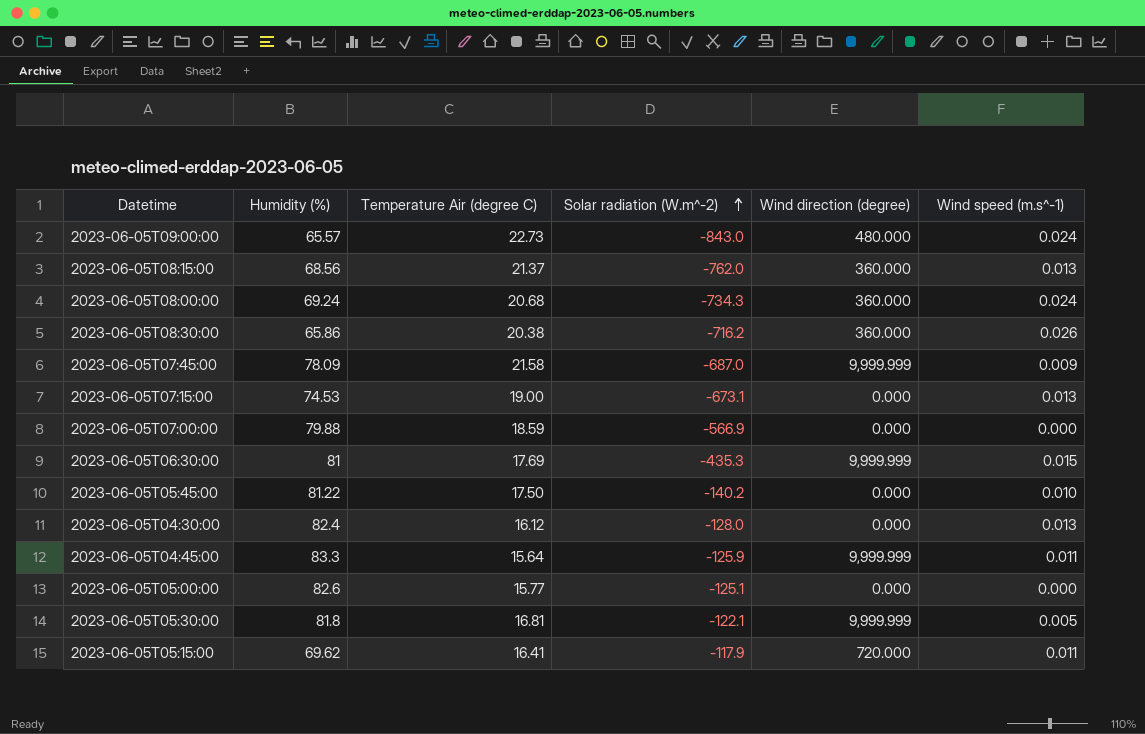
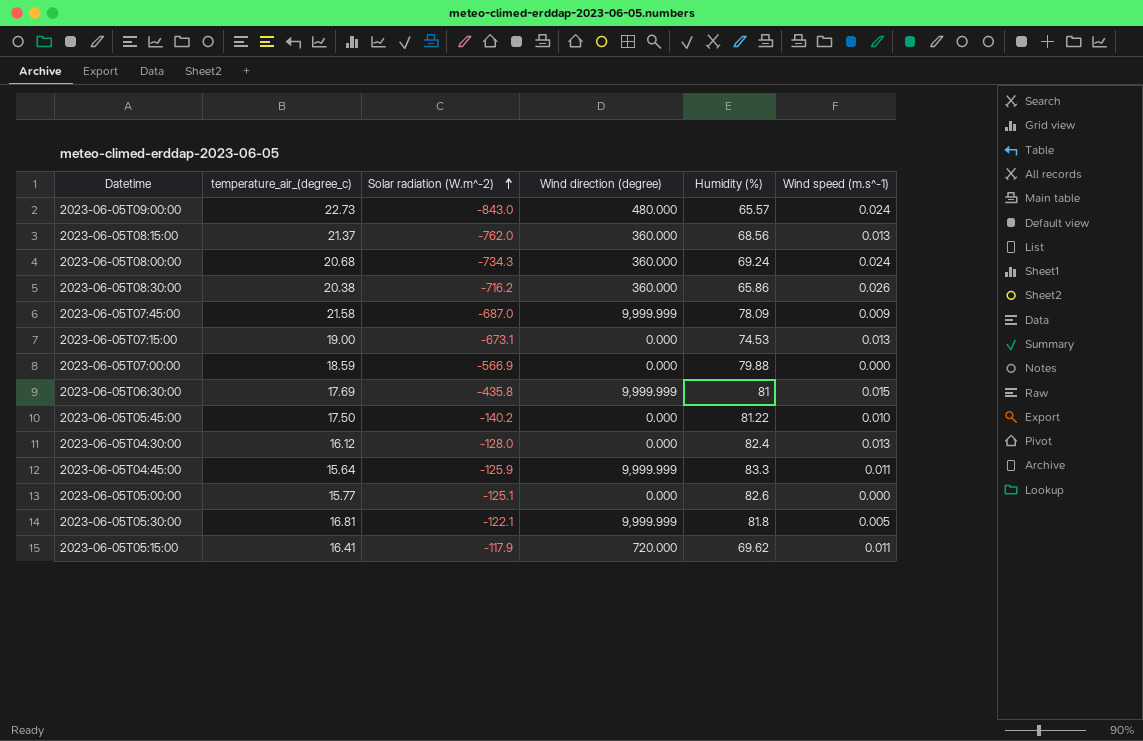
column name: Temperature Air (degree C) -> temperature_air_(degree_c)
column Humidity (%) | position: 2 -> 5
2023-06-05T06:30:00 | Solar radiation (W.m^-2): -435.3 -> -435.8

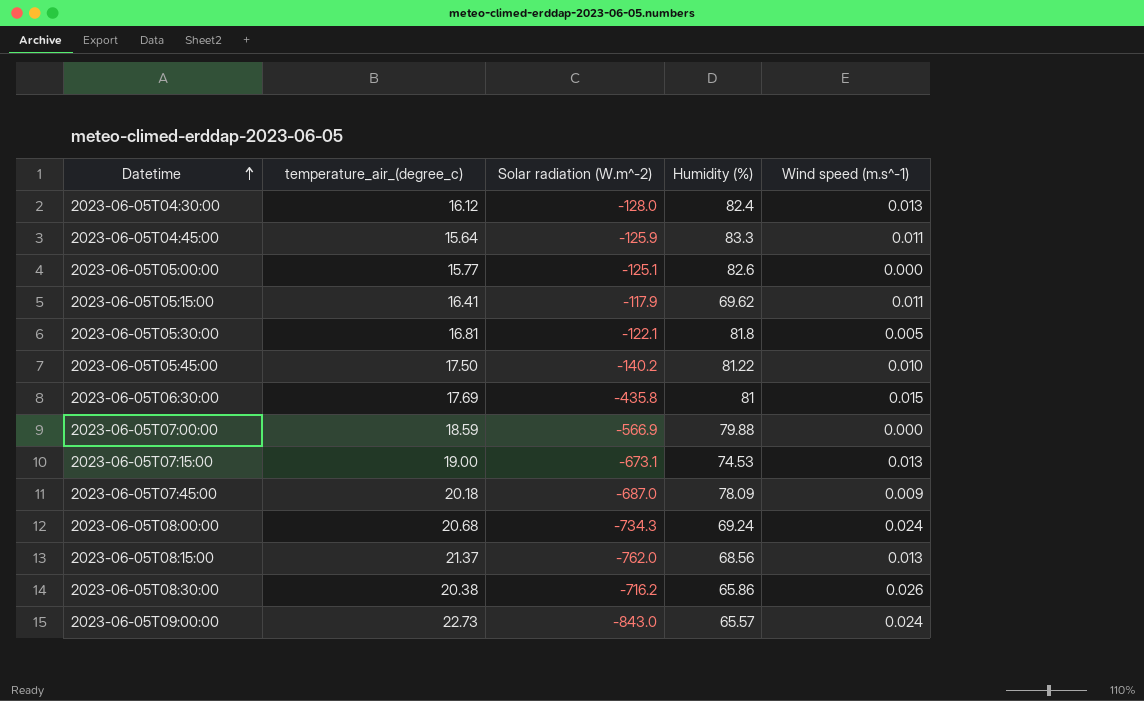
row order: Solar radiation (W.m^-2) ascending -> Datetime ascending
column Wind direction (degree) | position: 4 -> none
2023-06-05T07:45:00 | temperature_air_(degree_c): 21.58 -> 20.18

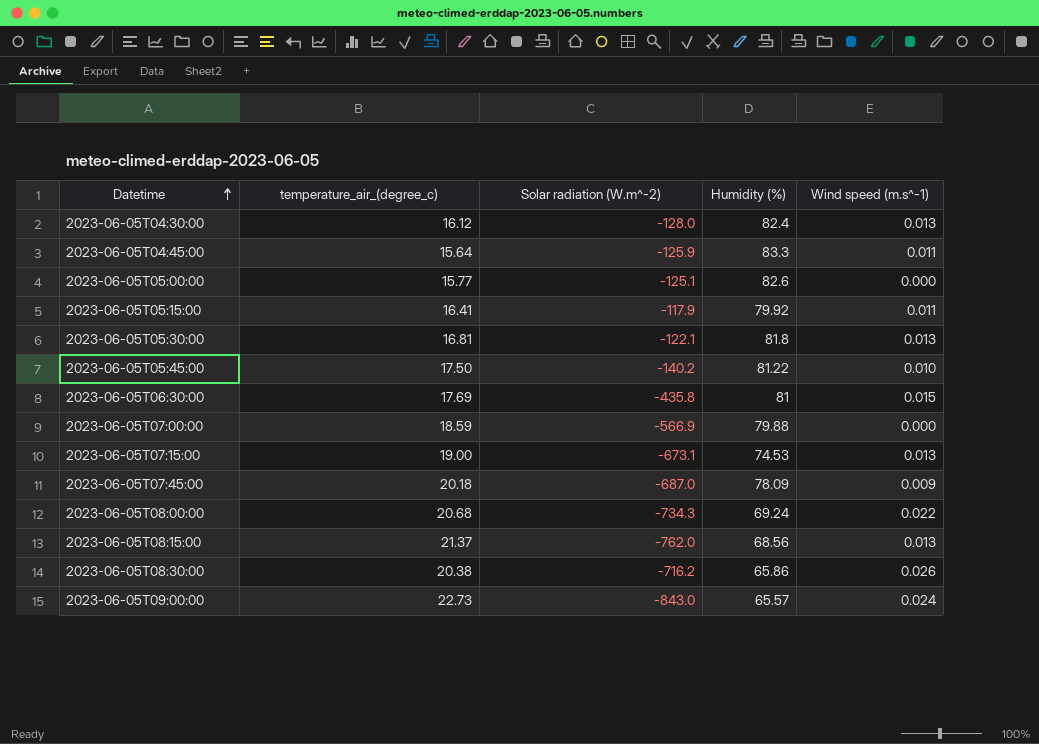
2023-06-05T05:15:00 | Humidity (%): 69.62 -> 79.92
2023-06-05T05:30:00 | Wind speed (m.s^-1): 0.005 -> 0.013
2023-06-05T08:00:00 | Wind speed (m.s^-1): 0.024 -> 0.022

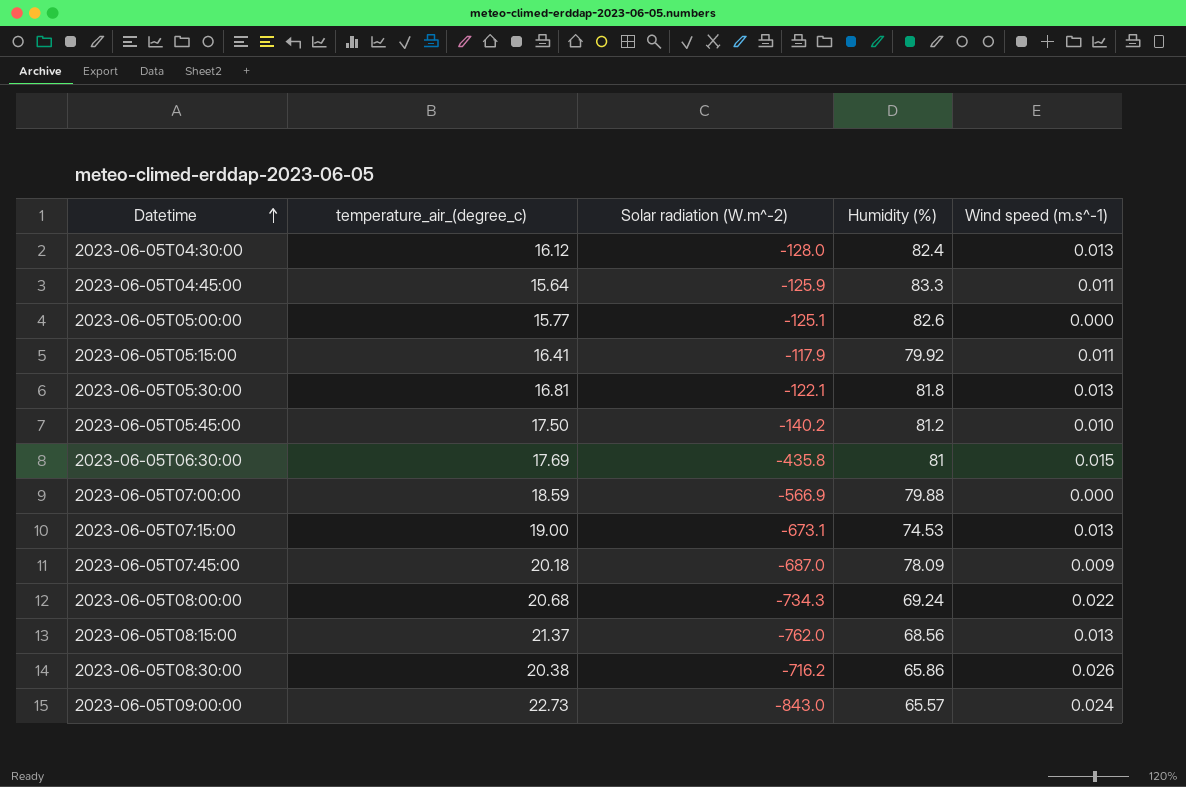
2023-06-05T05:45:00 | Humidity (%): 81.22 -> 81.2

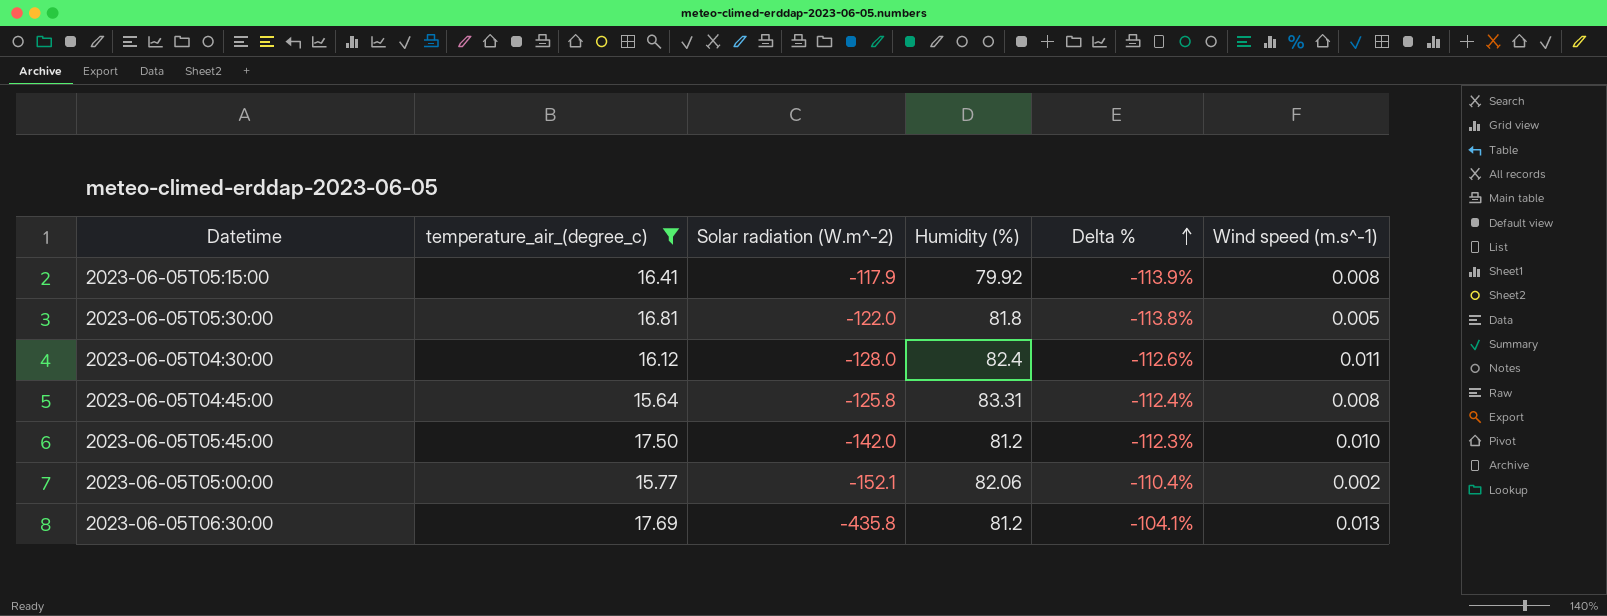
filter: none -> temperature_air_(degree_c) <= 17.69
row order: Datetime ascending -> Delta % ascending
column Delta % | formula: none -> ([temperature_air_(degree_c)] - [Solar radiation (W.m^-2)]) / [Solar radiation (W.m^-2)]
2023-06-05T05:15:00 | Wind speed (m.s^-1): 0.011 -> 0.008
2023-06-05T05:30:00 | Solar radiation (W.m^-2): -122.1 -> -122.0
2023-06-05T05:30:00 | Wind speed (m.s^-1): 0.013 -> 0.005
2023-06-05T04:30:00 | Wind speed (m.s^-1): 0.013 -> 0.011
2023-06-05T04:45:00 | Solar radiation (W.m^-2): -125.9 -> -125.8
2023-06-05T04:45:00 | Humidity (%): 83.3 -> 83.31
2023-06-05T04:45:00 | Wind speed (m.s^-1): 0.011 -> 0.008
2023-06-05T05:45:00 | Solar radiation (W.m^-2): -140.2 -> -142.0
2023-06-05T05:00:00 | Solar radiation (W.m^-2): -125.1 -> -152.1
2023-06-05T05:00:00 | Humidity (%): 82.6 -> 82.06
2023-06-05T05:00:00 | Wind speed (m.s^-1): 0.000 -> 0.002
2023-06-05T06:30:00 | Humidity (%): 81 -> 81.2
2023-06-05T06:30:00 | Wind speed (m.s^-1): 0.015 -> 0.013

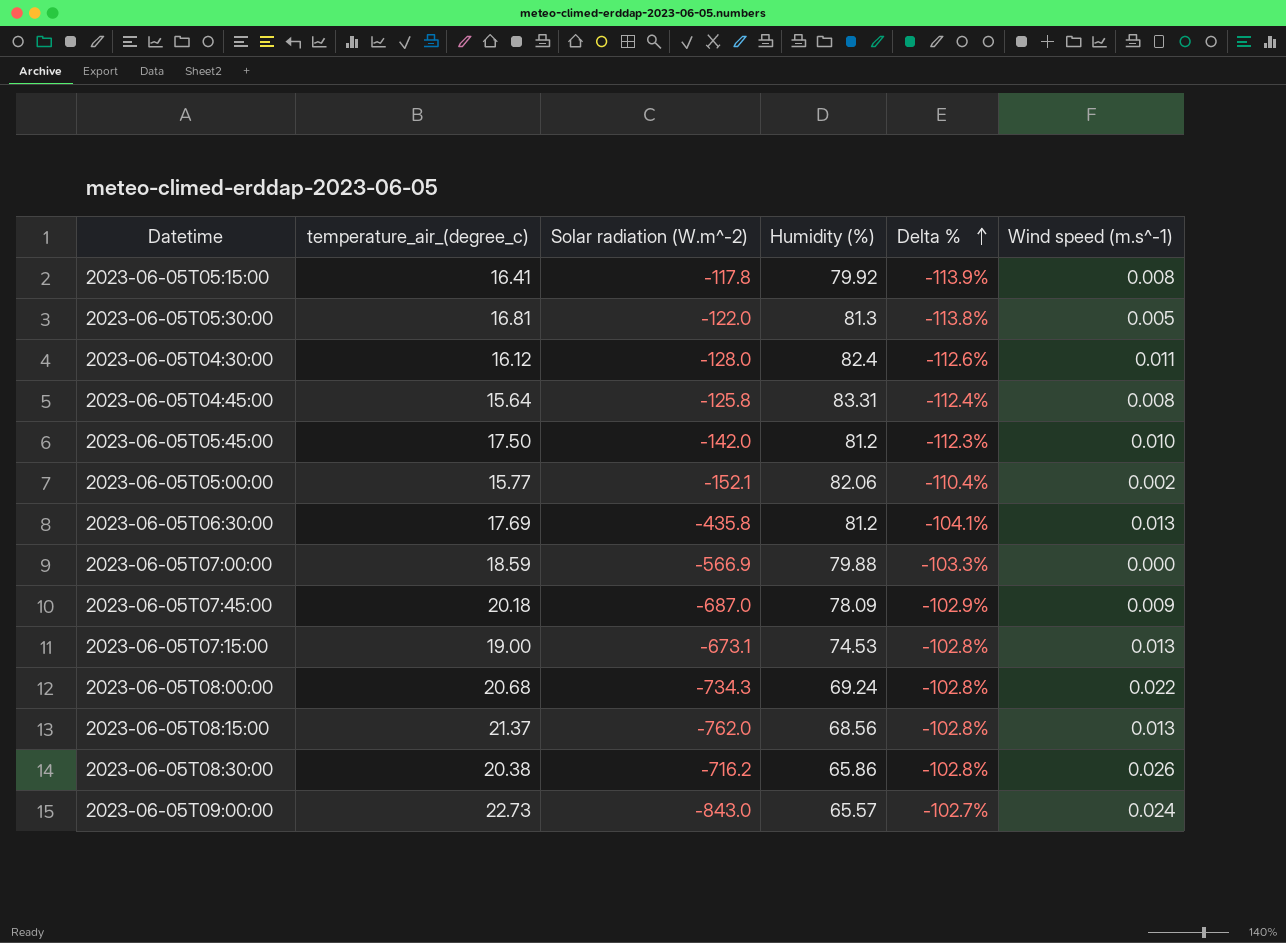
filter: temperature_air_(degree_c) <= 17.69 -> none
2023-06-05T05:15:00 | Solar radiation (W.m^-2): -117.9 -> -117.8
2023-06-05T05:30:00 | Humidity (%): 81.8 -> 81.3

